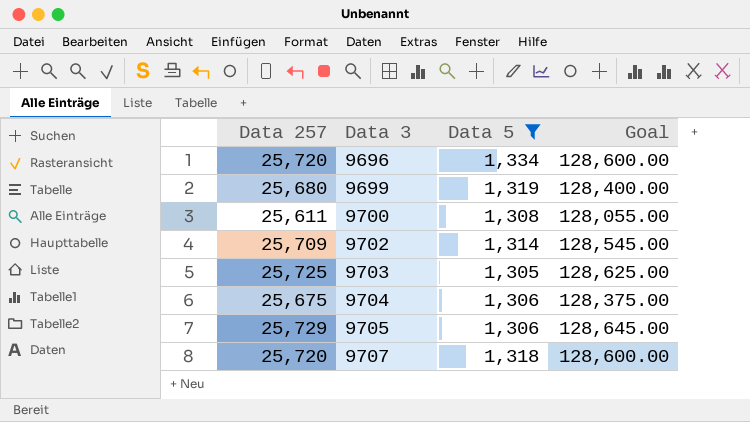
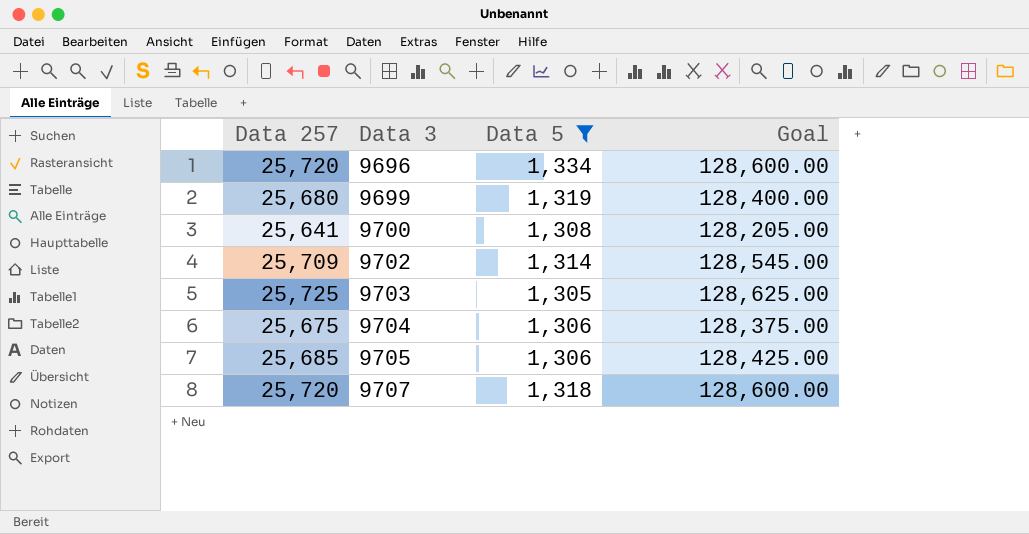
9700 | Data 257: 25,611 -> 25,641
9700 | Goal: 128,055.00 -> 128,205.00
9705 | Data 257: 25,729 -> 25,685
9705 | Goal: 128,645.00 -> 128,425.00

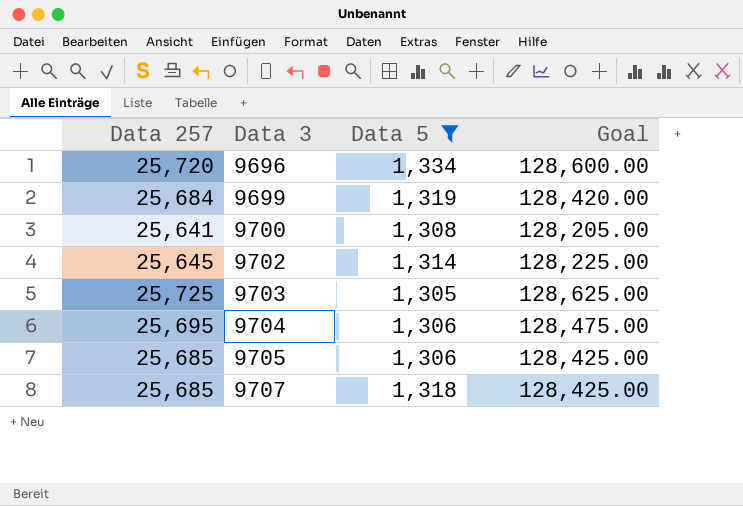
9699 | Data 257: 25,680 -> 25,684
9699 | Goal: 128,400.00 -> 128,420.00
9702 | Data 257: 25,709 -> 25,645
9702 | Goal: 128,545.00 -> 128,225.00
9704 | Data 257: 25,675 -> 25,695
9704 | Goal: 128,375.00 -> 128,475.00
9707 | Data 257: 25,720 -> 25,685
9707 | Goal: 128,600.00 -> 128,425.00

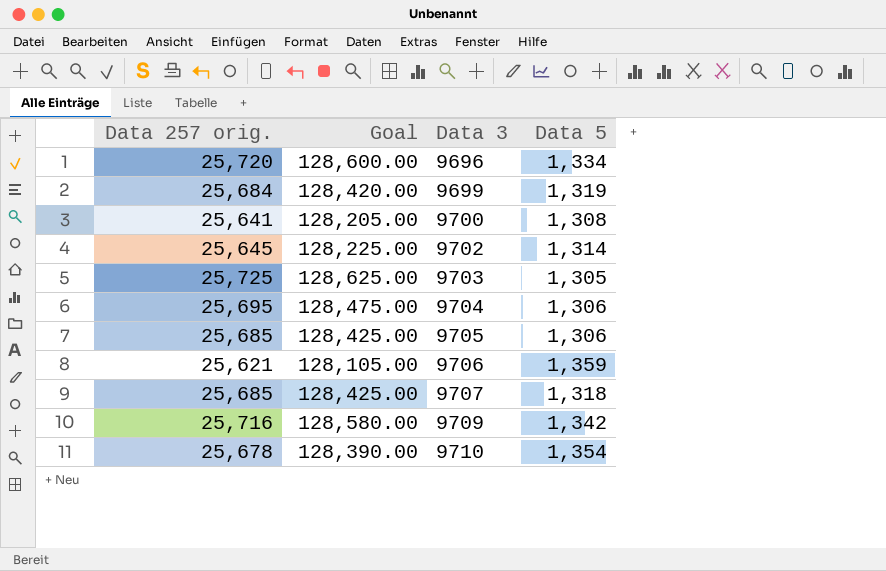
filter: Data 5 <= 1,334 -> none
column name: Data 257 -> Data 257 orig.
column Goal | position: 4 -> 2

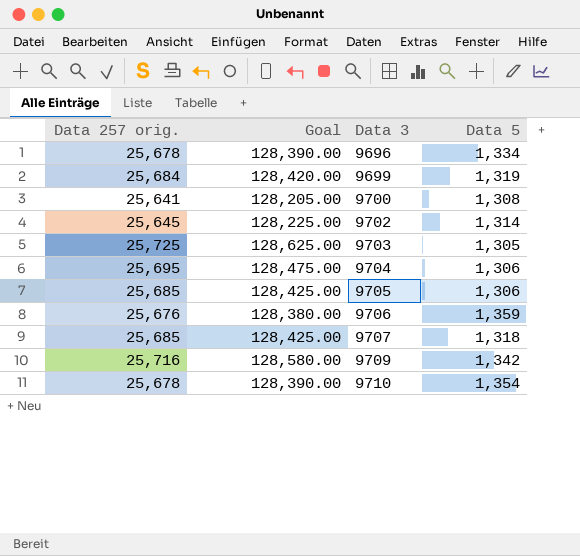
9696 | Data 257 orig.: 25,720 -> 25,678
9696 | Goal: 128,600.00 -> 128,390.00
9706 | Data 257 orig.: 25,621 -> 25,676
9706 | Goal: 128,105.00 -> 128,380.00

